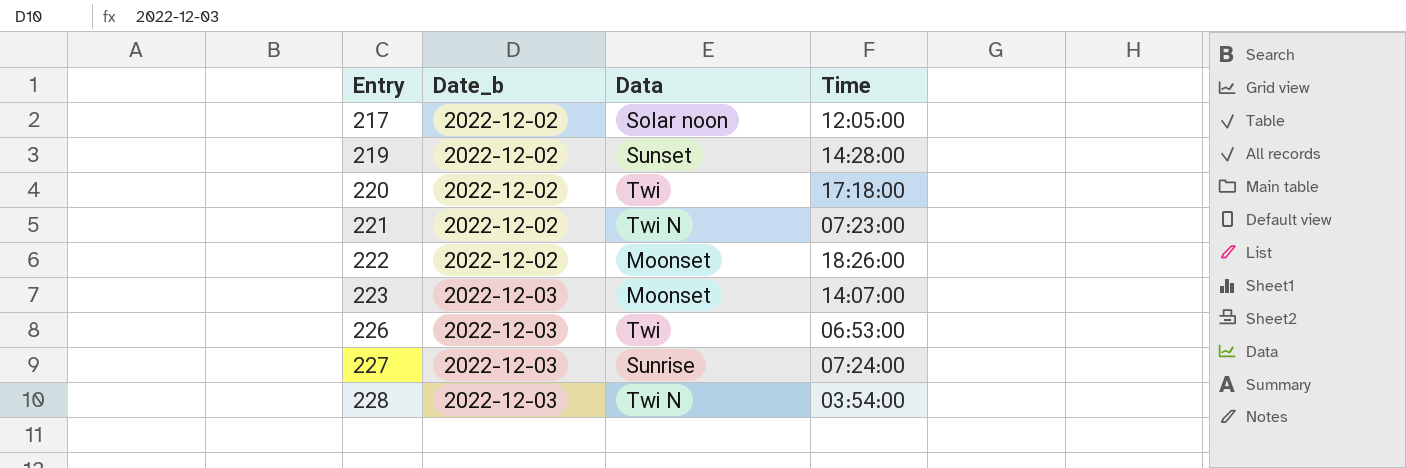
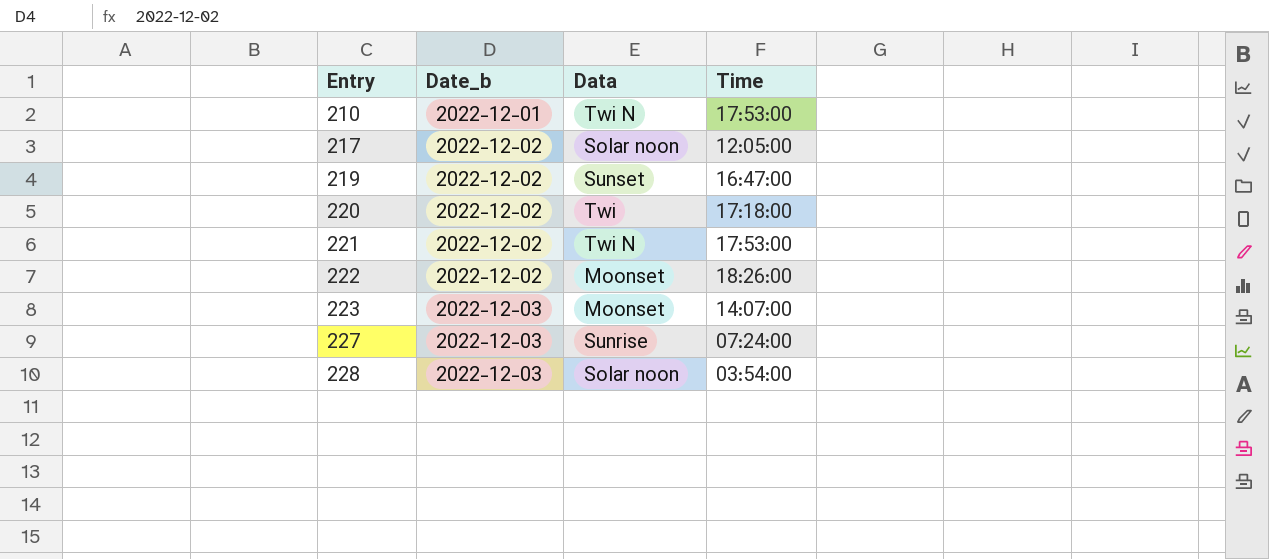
row 226: 2022-12-03 | Twi | 06:53:00 -> none
row 210: none -> 2022-12-01 | Twi N | 17:53:00
219 | Time: 14:28:00 -> 16:47:00
221 | Time: 07:23:00 -> 17:53:00
228 | Data: Twi N -> Solar noon

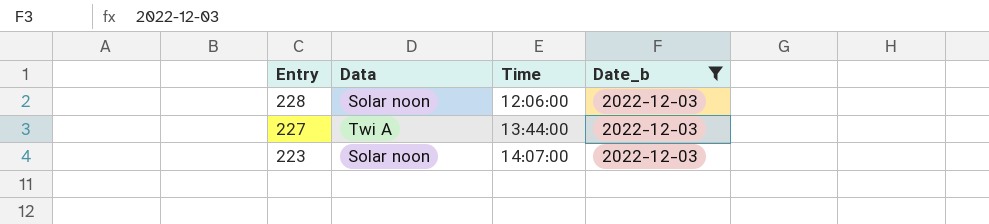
filter: none -> Date_b = 2022-12-03
row order: Entry ascending -> Entry descending
column Date_b | position: 2 -> 4
228 | Time: 03:54:00 -> 12:06:00
227 | Data: Sunrise -> Twi A
227 | Time: 07:24:00 -> 13:44:00
223 | Data: Moonset -> Solar noon

